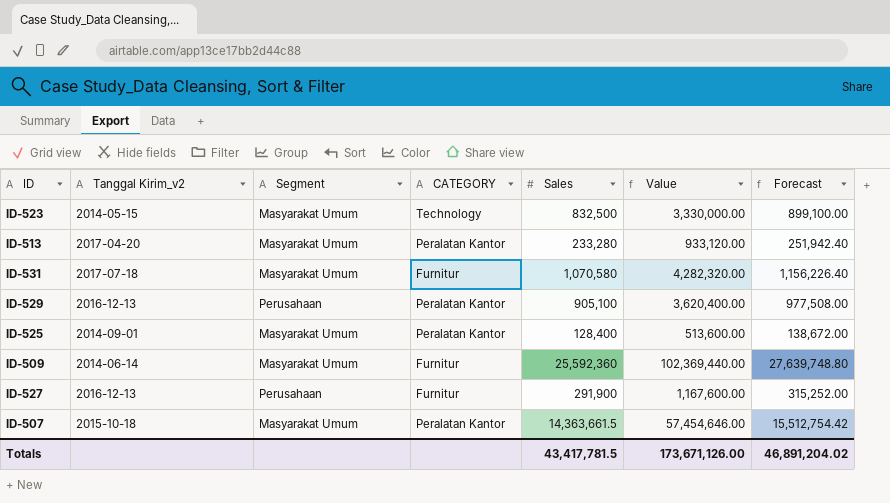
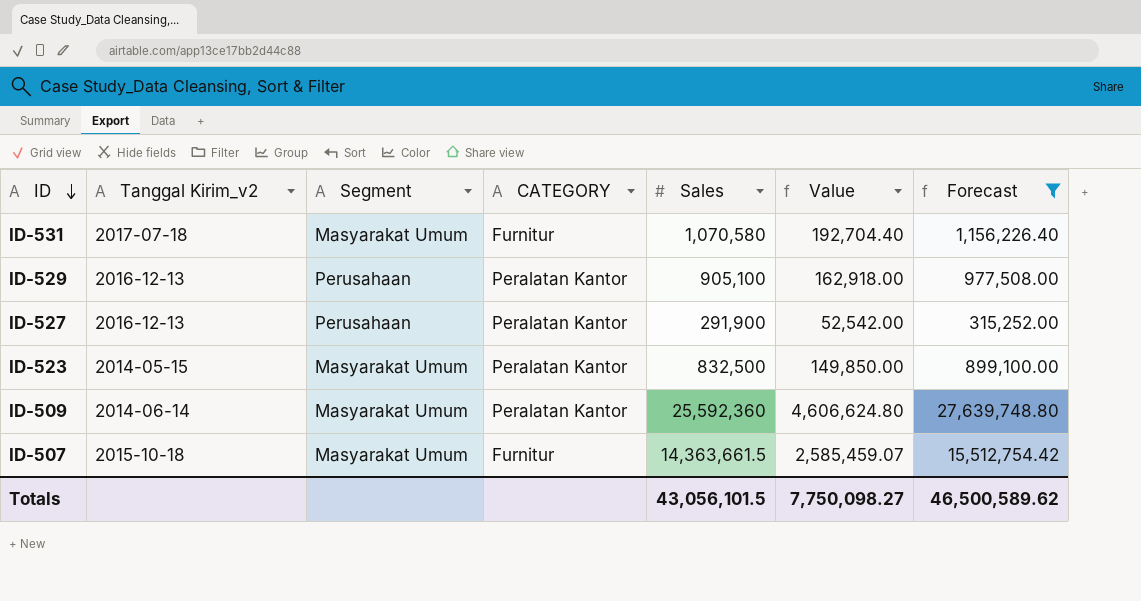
filter: none -> Forecast >= 315,252.00
row order: none -> ID descending
column Value | formula: [Sales] * 4 -> [Sales] * 0.18
ID-527 | CATEGORY: Furnitur -> Peralatan Kantor
ID-523 | CATEGORY: Technology -> Peralatan Kantor
ID-509 | CATEGORY: Furnitur -> Peralatan Kantor
ID-507 | CATEGORY: Peralatan Kantor -> Furnitur
Totals | Sales: 43,417,781.5 -> 43,056,101.5
Totals | Value: 173,671,126.00 -> 7,750,098.27
Totals | Forecast: 46,891,204.02 -> 46,500,589.62

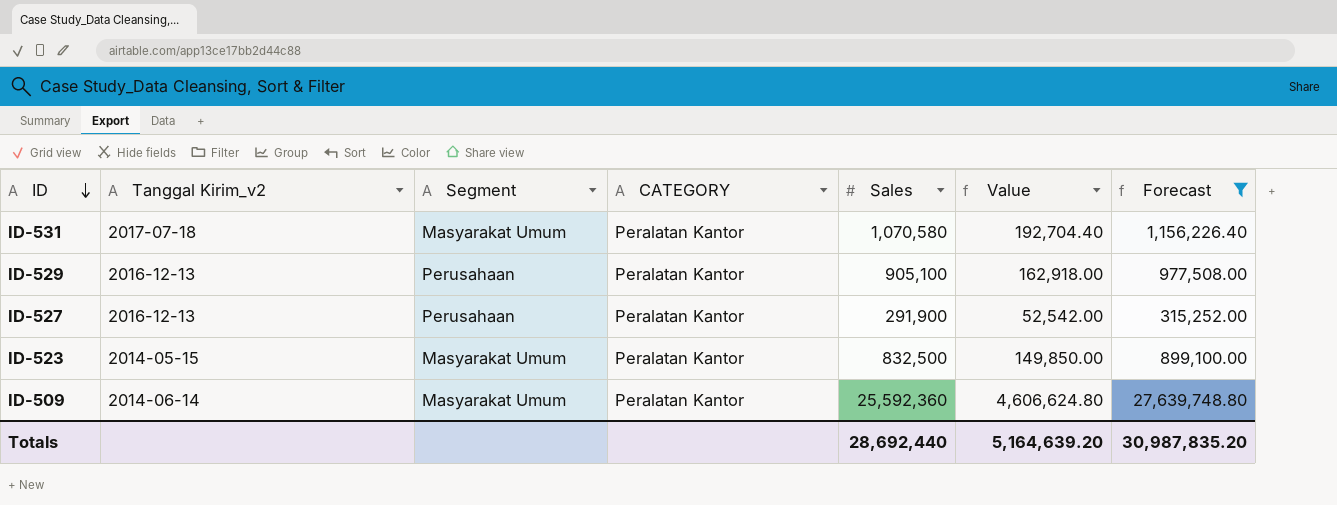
row ID-507: 2015-10-18 | Masyarakat Umum | Furnitur | 14,363,661.5 | 2,585,459.07 | 15,512,754.42 -> none
ID-531 | CATEGORY: Furnitur -> Peralatan Kantor
Totals | Sales: 43,056,101.5 -> 28,692,440
Totals | Value: 7,750,098.27 -> 5,164,639.20
Totals | Forecast: 46,500,589.62 -> 30,987,835.20

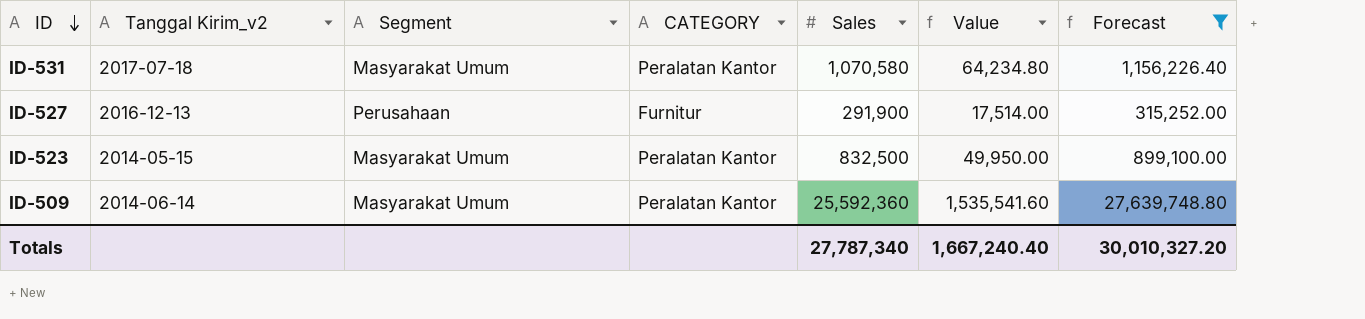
column Value | formula: [Sales] * 0.18 -> [Sales] * 0.06
row ID-529: 2016-12-13 | Perusahaan | Peralatan Kantor | 905,100 | 162,918.00 | 977,508.00 -> none
ID-527 | CATEGORY: Peralatan Kantor -> Furnitur
Totals | Sales: 28,692,440 -> 27,787,340
Totals | Value: 5,164,639.20 -> 1,667,240.40
Totals | Forecast: 30,987,835.20 -> 30,010,327.20

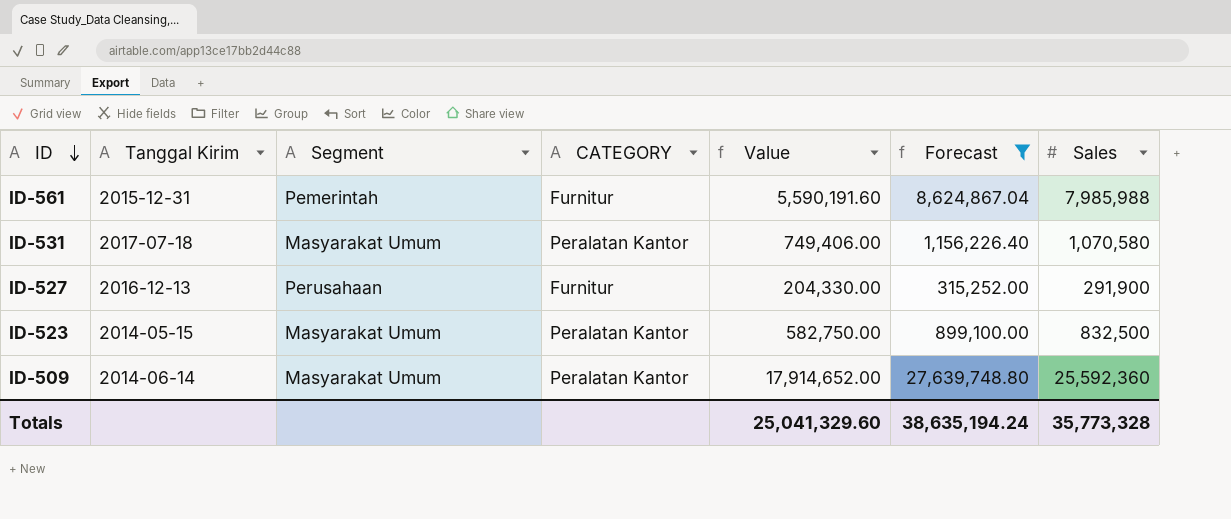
column name: Tanggal Kirim_v2 -> Tanggal Kirim
column Value | formula: [Sales] * 0.06 -> [Sales] * 0.7
column Sales | position: 5 -> 7
row ID-561: none -> 2015-12-31 | Pemerintah | Furnitur | 5,590,191.60 | 8,624,867.04 | 7,985,988
Totals | Value: 1,667,240.40 -> 25,041,329.60
Totals | Forecast: 30,010,327.20 -> 38,635,194.24
Totals | Sales: 27,787,340 -> 35,773,328

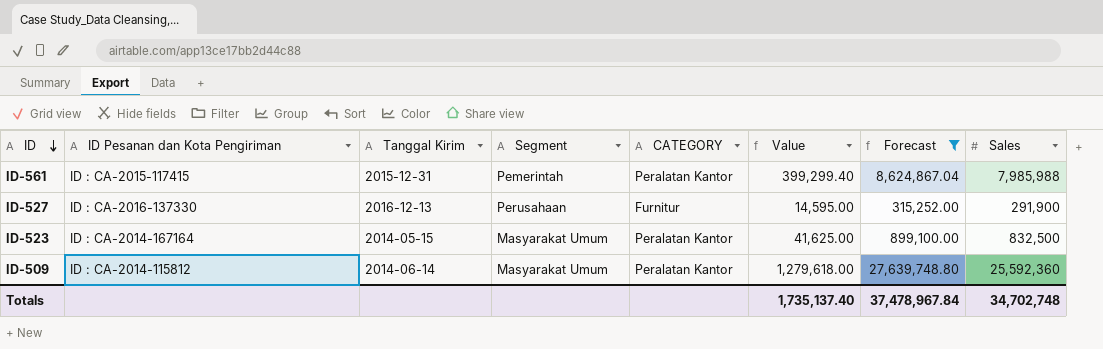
column ID Pesanan dan Kota Pengiriman | position: none -> 2
column Value | formula: [Sales] * 0.7 -> [Sales] * 0.05
row ID-531: 2017-07-18 | Masyarakat Umum | Peralatan Kantor | 749,406.00 | 1,156,226.40 | 1,070,580 -> none
ID-561 | CATEGORY: Furnitur -> Peralatan Kantor
Totals | Value: 25,041,329.60 -> 1,735,137.40
Totals | Forecast: 38,635,194.24 -> 37,478,967.84
Totals | Sales: 35,773,328 -> 34,702,748

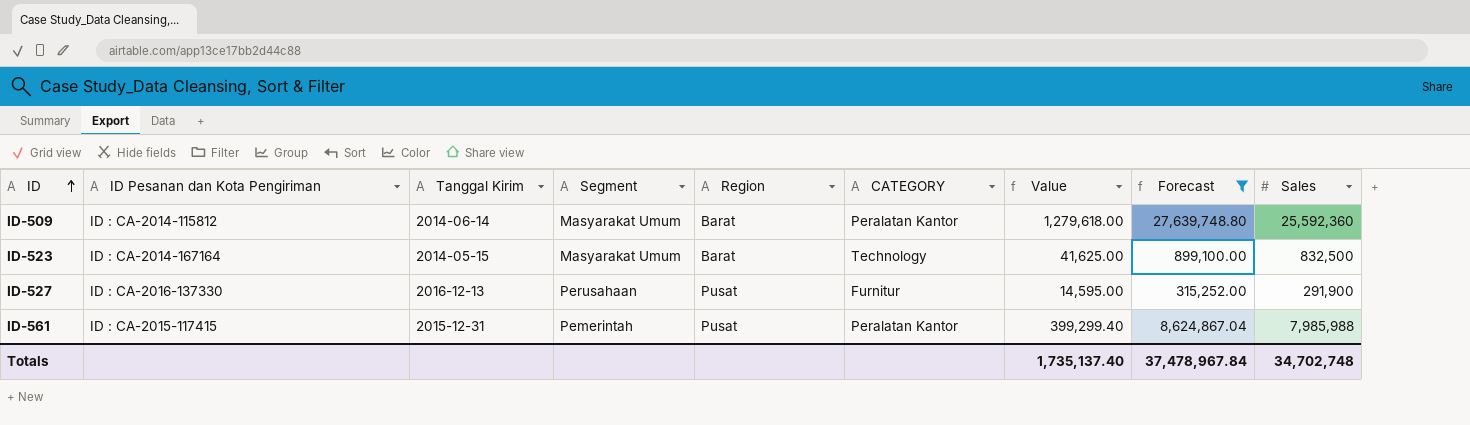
row order: ID descending -> ID ascending
column Region | position: none -> 5
ID-523 | CATEGORY: Peralatan Kantor -> Technology

